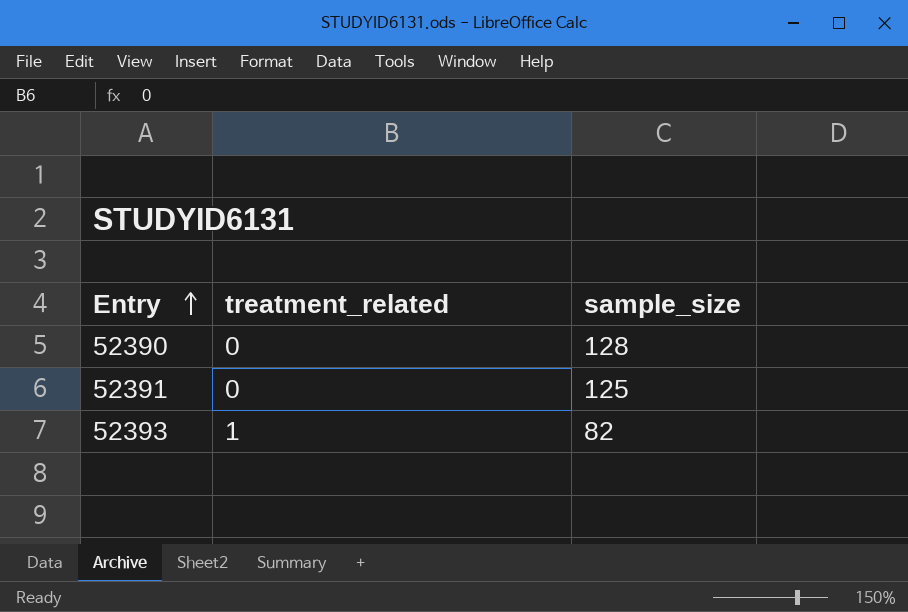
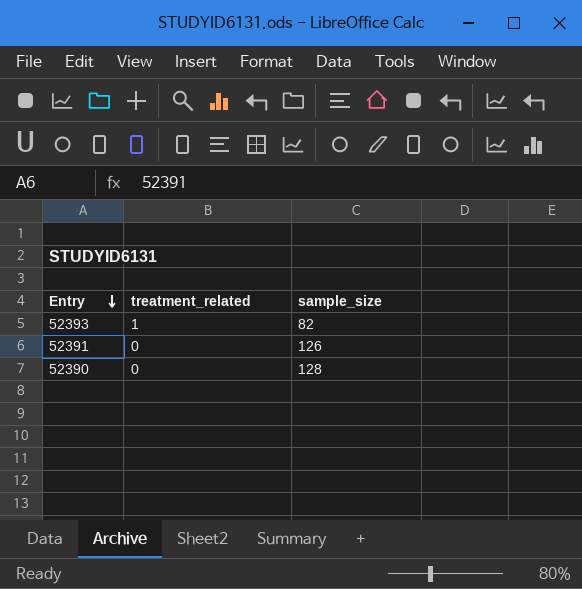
row order: Entry ascending -> Entry descending
52391 | sample_size: 125 -> 126

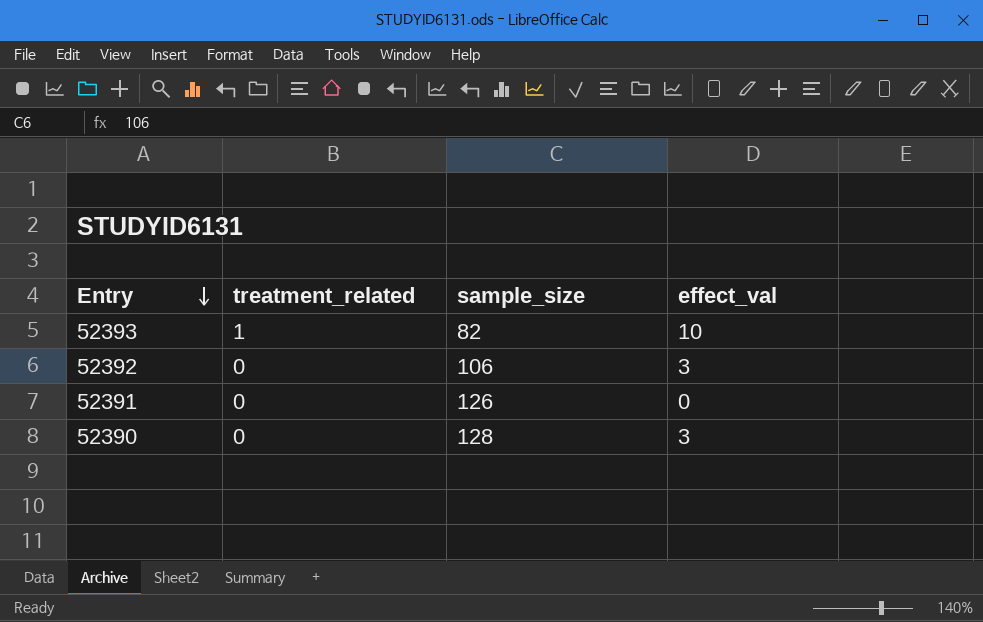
column effect_val | position: none -> 4
row 52392: none -> 0 | 106 | 3

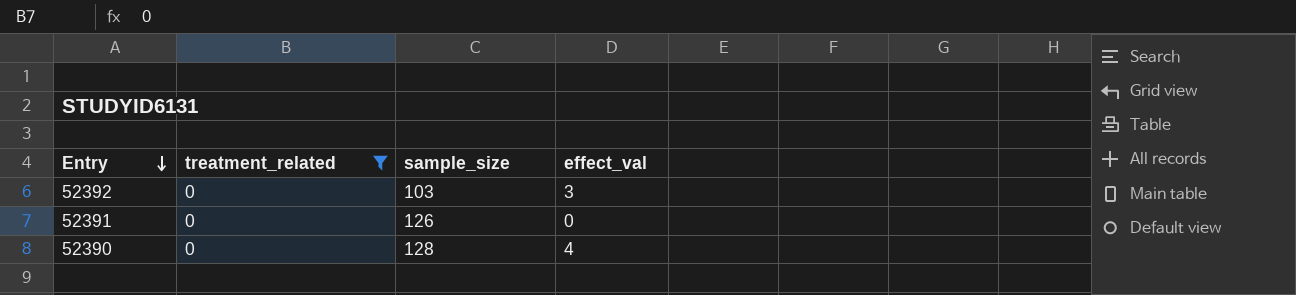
filter: none -> treatment_related = 0
52392 | sample_size: 106 -> 103
52390 | effect_val: 3 -> 4

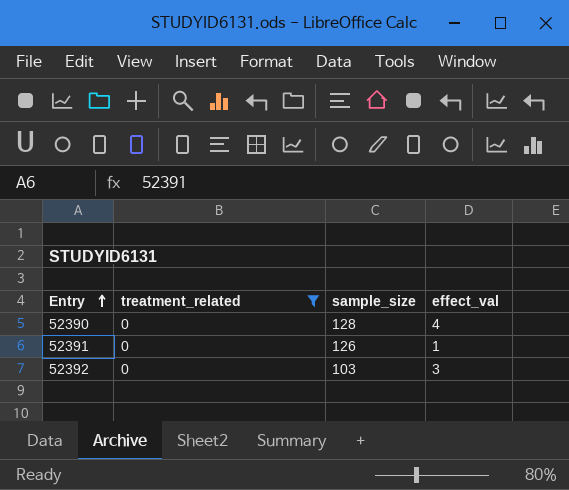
row order: Entry descending -> Entry ascending
52391 | effect_val: 0 -> 1

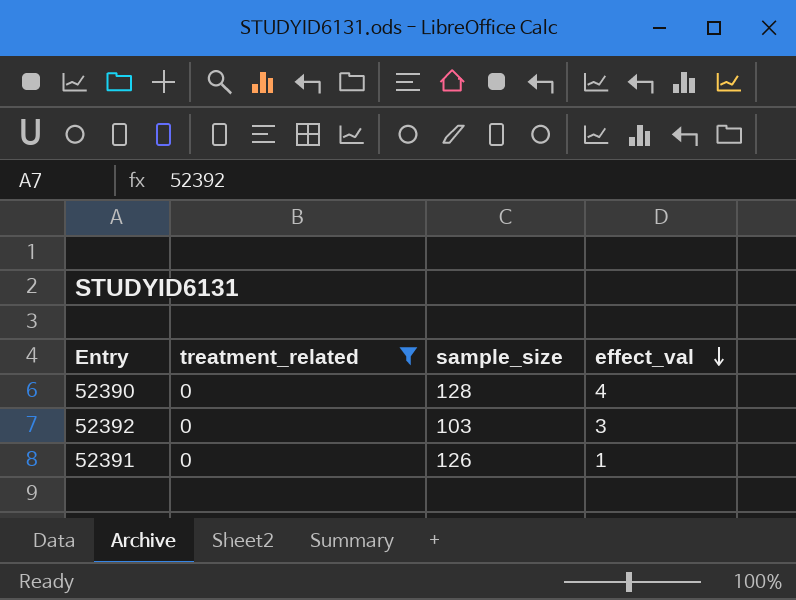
row order: Entry ascending -> effect_val descending

